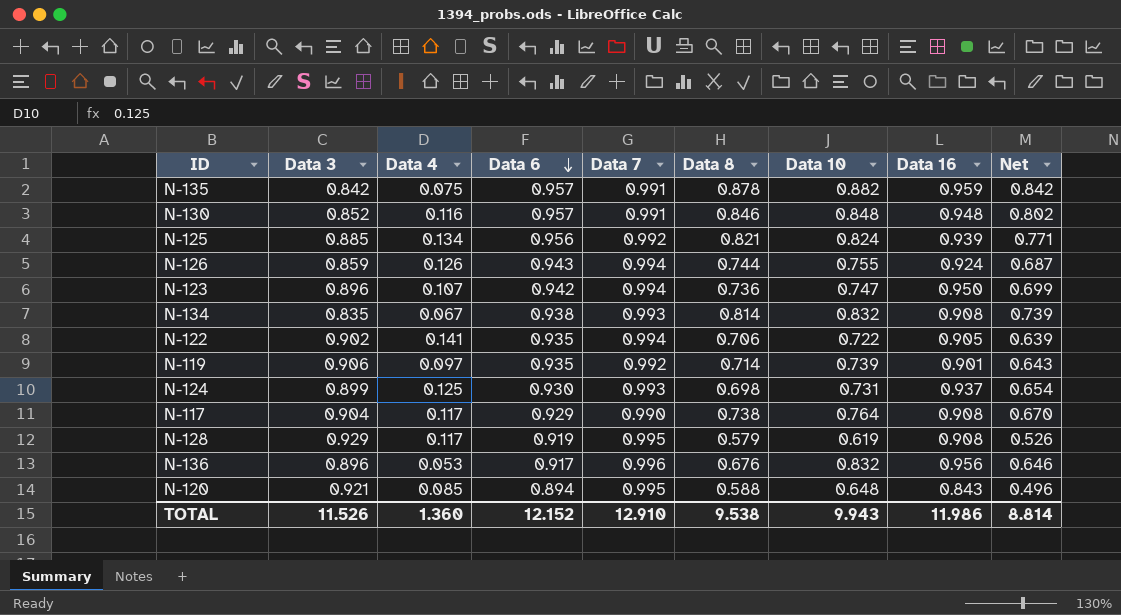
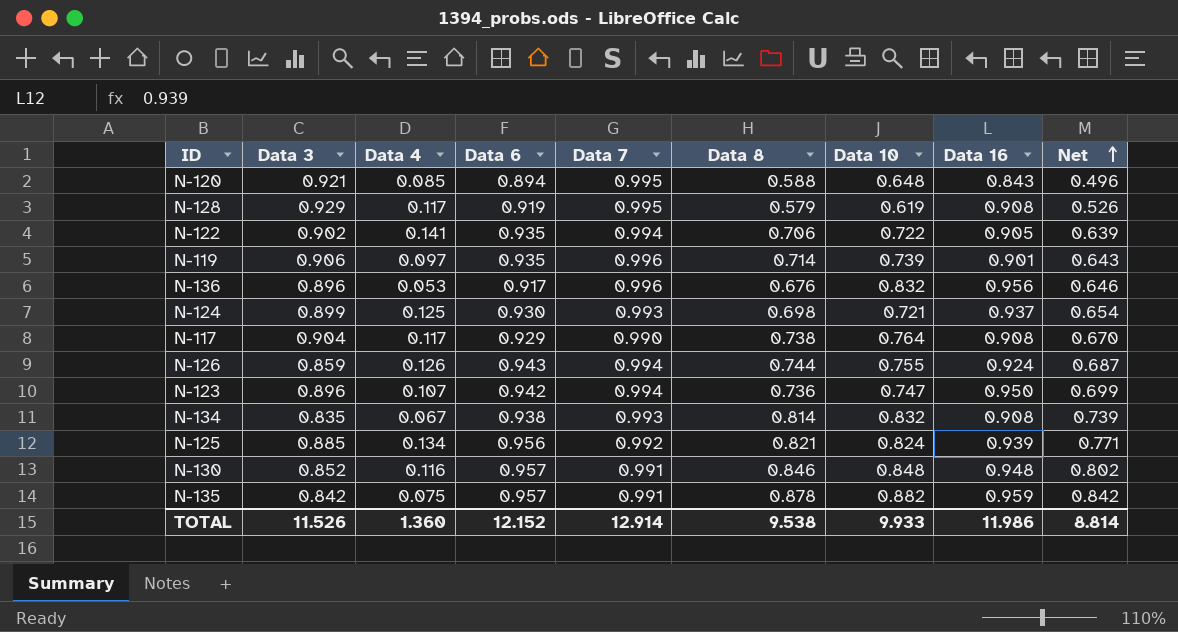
row order: Data 6 descending -> Net ascending
N-119 | Data 7: 0.992 -> 0.996
N-124 | Data 10: 0.731 -> 0.721
TOTAL | Data 7: 12.910 -> 12.914
TOTAL | Data 10: 9.943 -> 9.933

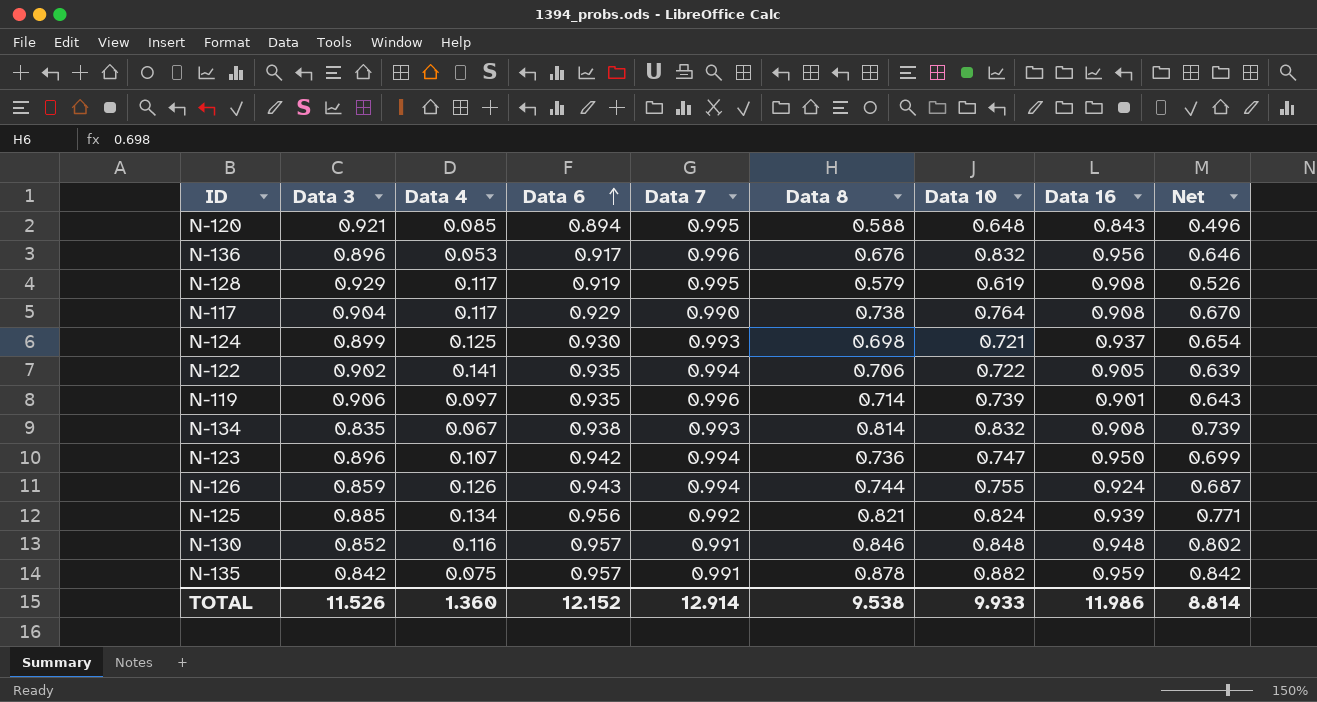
row order: Net ascending -> Data 6 ascending

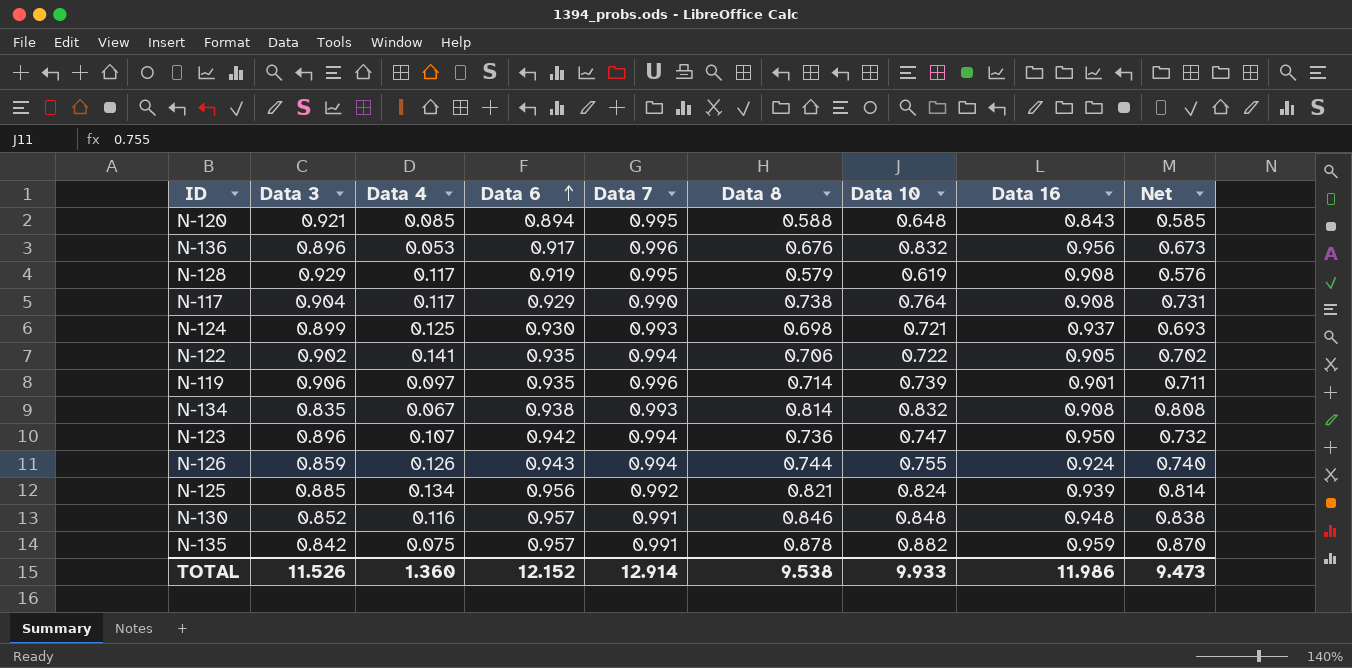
column Net | formula: [Data 8] * [Data 16] -> [Data 7] * [Data 8]
TOTAL | Net: 8.814 -> 9.473

